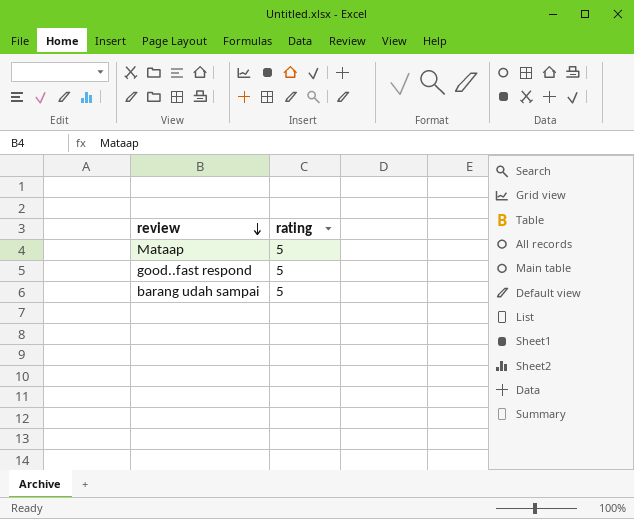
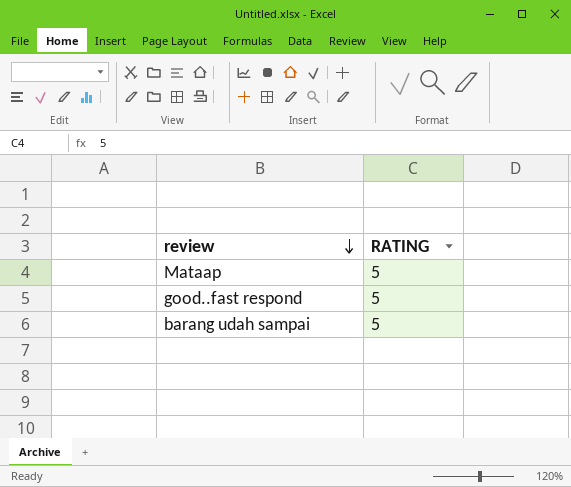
column name: rating -> RATING

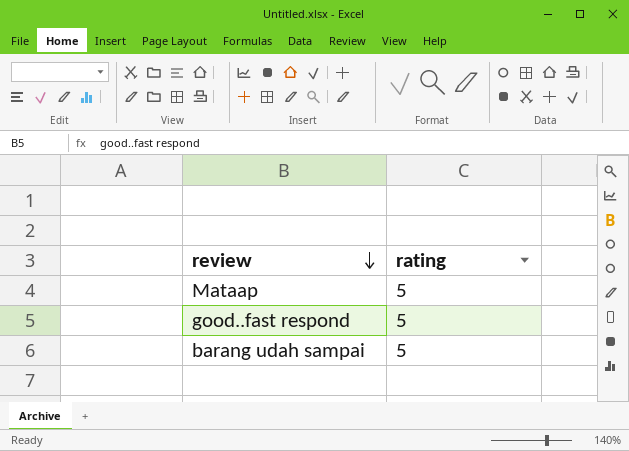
column name: RATING -> rating

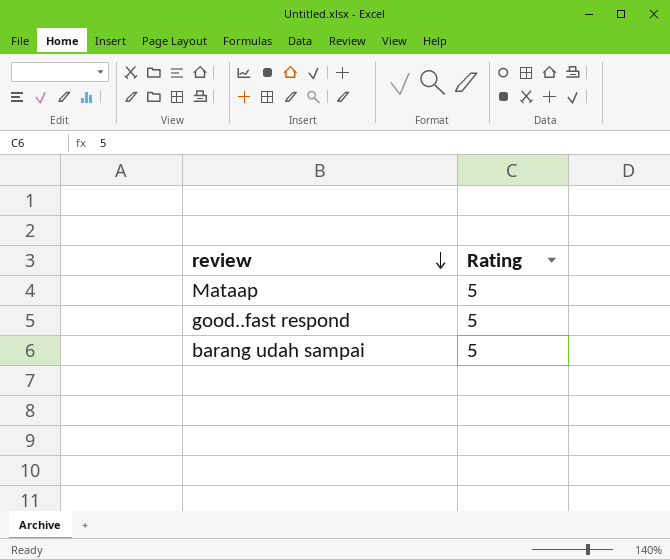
column name: rating -> Rating

